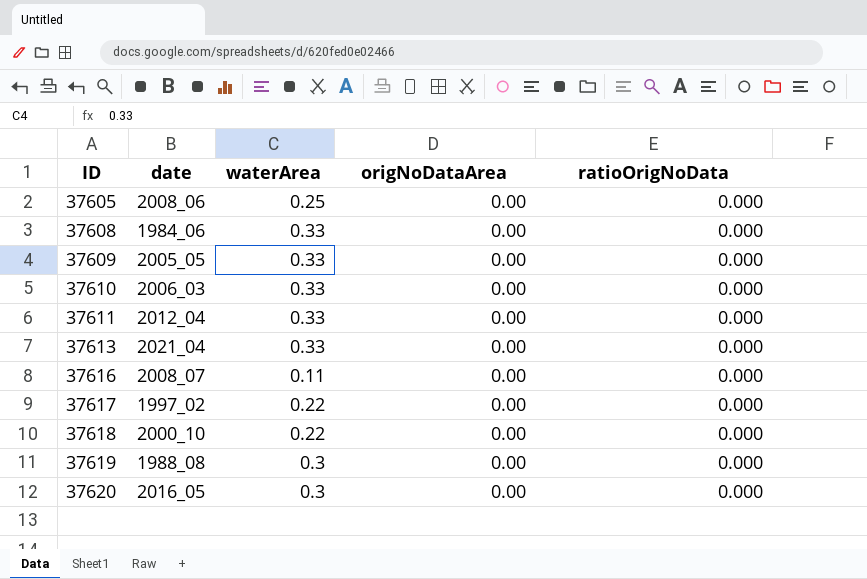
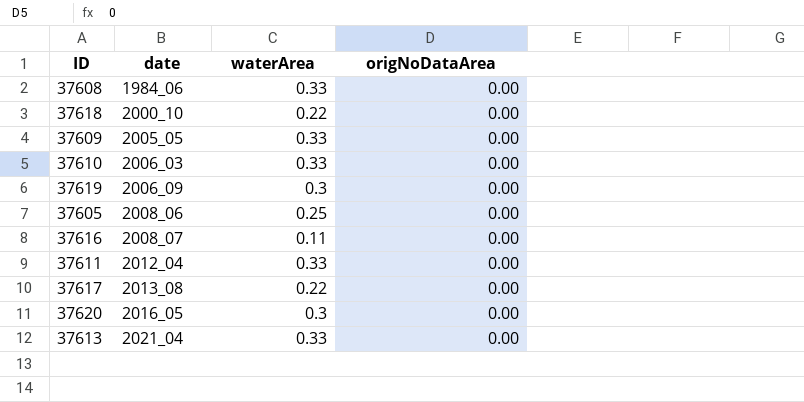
row order: ID ascending -> date ascending
column ratioOrigNoData | position: 5 -> none
37619 | date: 1988_08 -> 2006_09
37617 | date: 1997_02 -> 2013_08

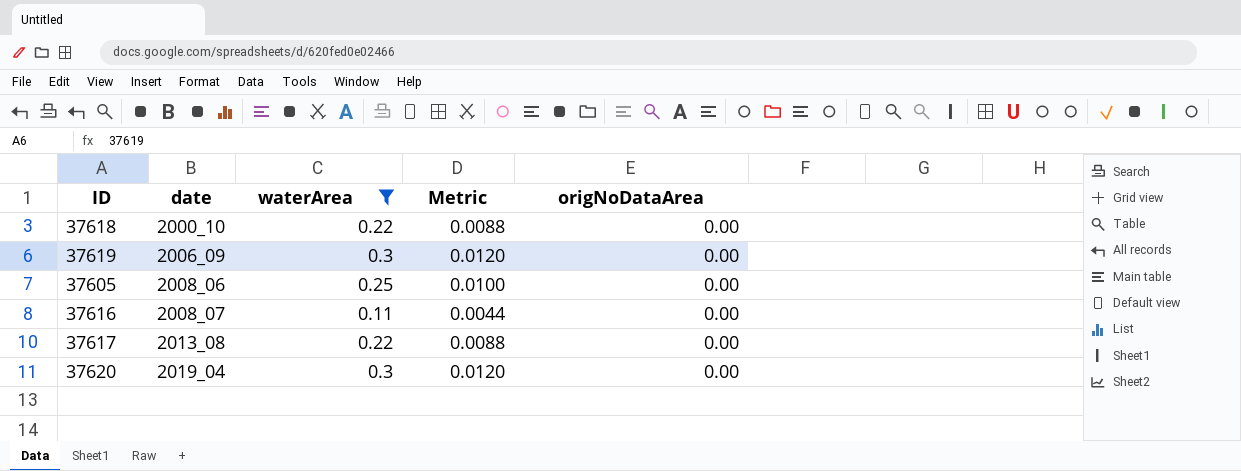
filter: none -> waterArea != 0.33
column Metric | formula: none -> [waterArea] * 0.04
37620 | date: 2016_05 -> 2019_04

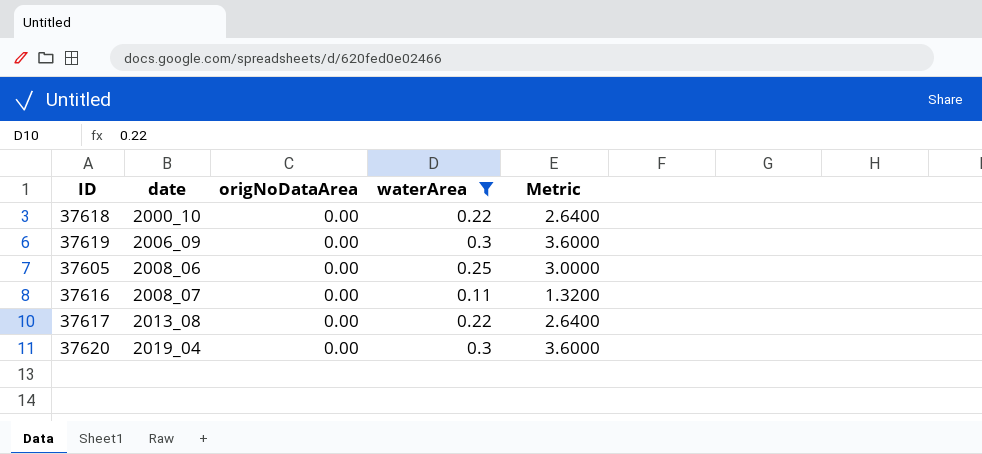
column origNoDataArea | position: 5 -> 3
column Metric | formula: [waterArea] * 0.04 -> [waterArea] * 12

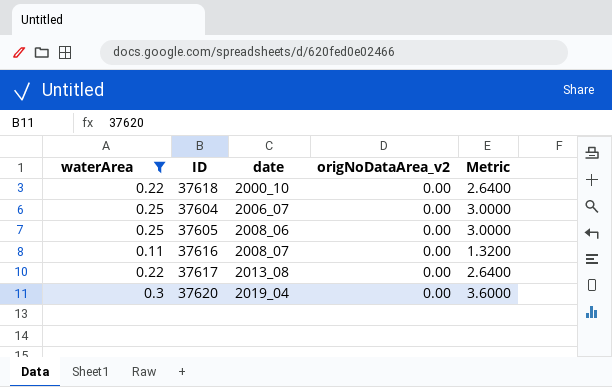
column waterArea | position: 4 -> 1
column name: origNoDataArea -> origNoDataArea_v2
row 37619: 2006_09 | 0.00 | 0.3 | 3.6000 -> none
row 37604: none -> 0.25 | 2006_07 | 0.00 | 3.0000

